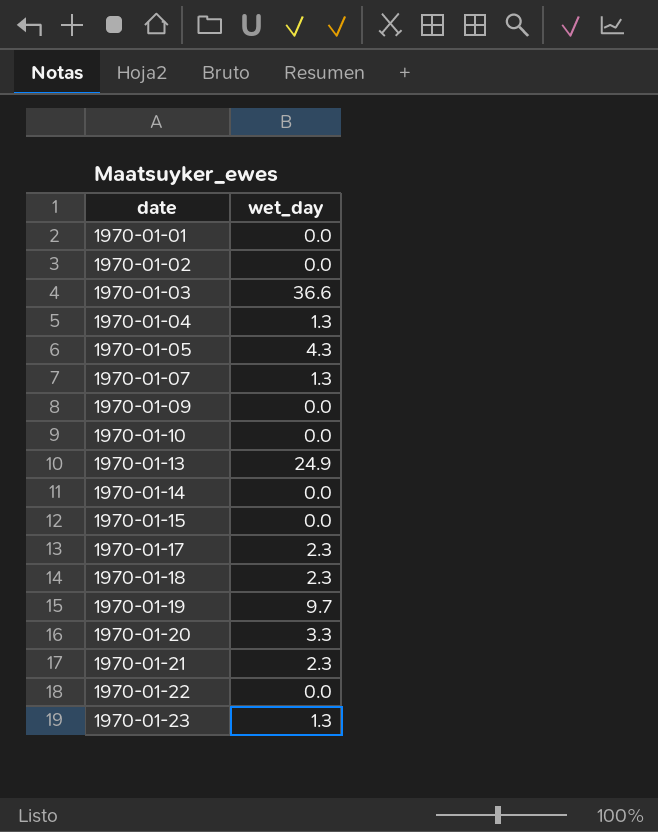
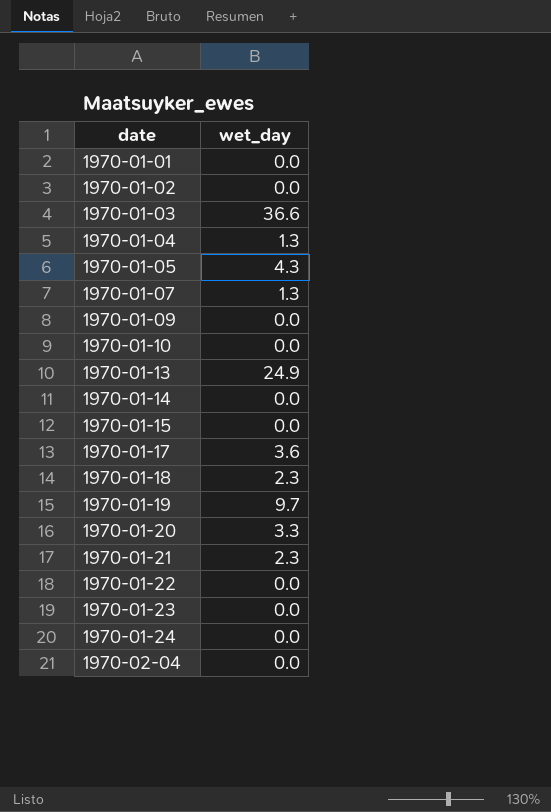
1970-01-17 | wet_day: 2.3 -> 3.6
1970-01-23 | wet_day: 1.3 -> 0.0
row 1970-01-24: none -> 0.0
row 1970-02-04: none -> 0.0

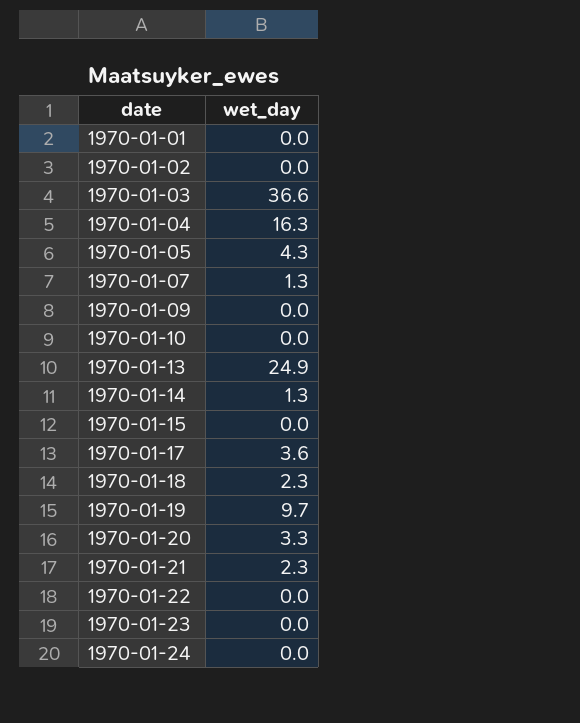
row 1970-02-04: 0.0 -> none
1970-01-04 | wet_day: 1.3 -> 16.3
1970-01-14 | wet_day: 0.0 -> 1.3

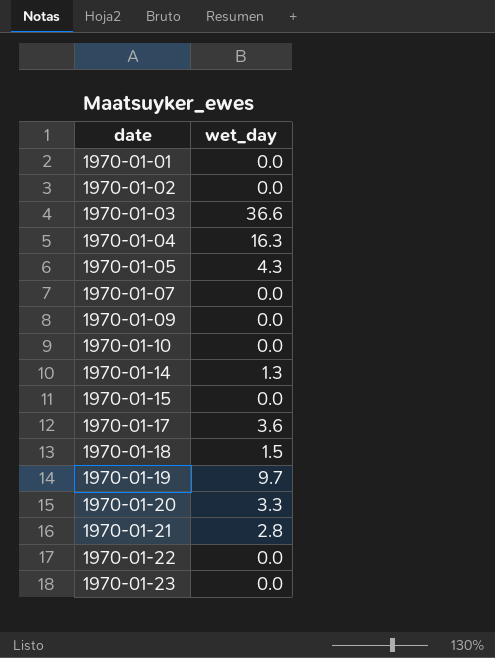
row 1970-01-13: 24.9 -> none
row 1970-01-24: 0.0 -> none
1970-01-07 | wet_day: 1.3 -> 0.0
1970-01-18 | wet_day: 2.3 -> 1.5
1970-01-21 | wet_day: 2.3 -> 2.8

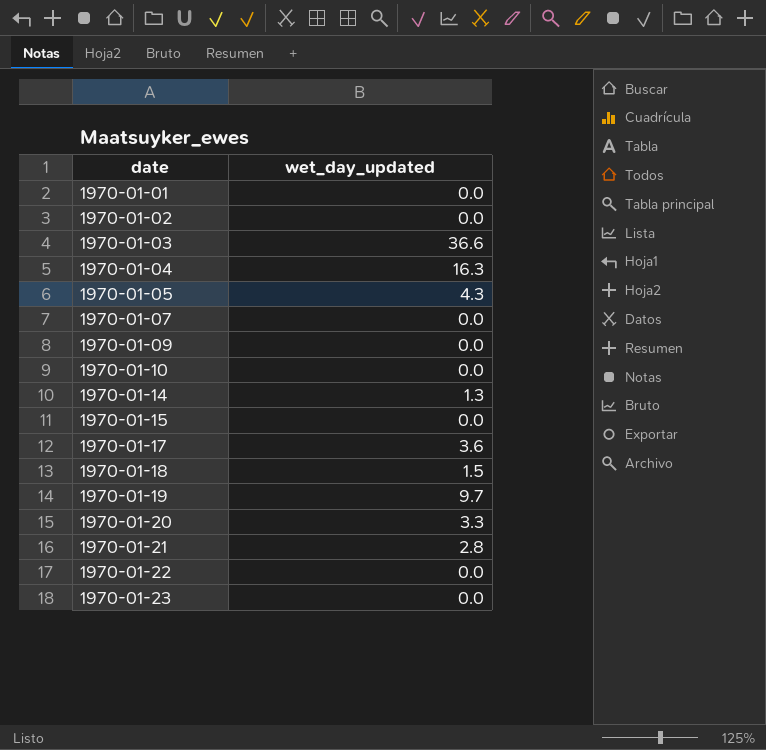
column name: wet_day -> wet_day_updated

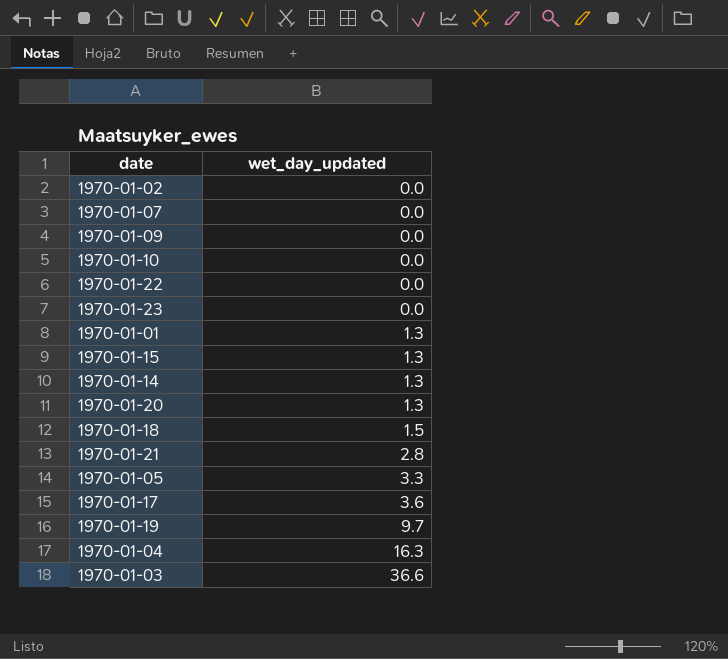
row order: date ascending -> wet_day_updated ascending
1970-01-01 | wet_day_updated: 0.0 -> 1.3
1970-01-15 | wet_day_updated: 0.0 -> 1.3
1970-01-20 | wet_day_updated: 3.3 -> 1.3
1970-01-05 | wet_day_updated: 4.3 -> 3.3

